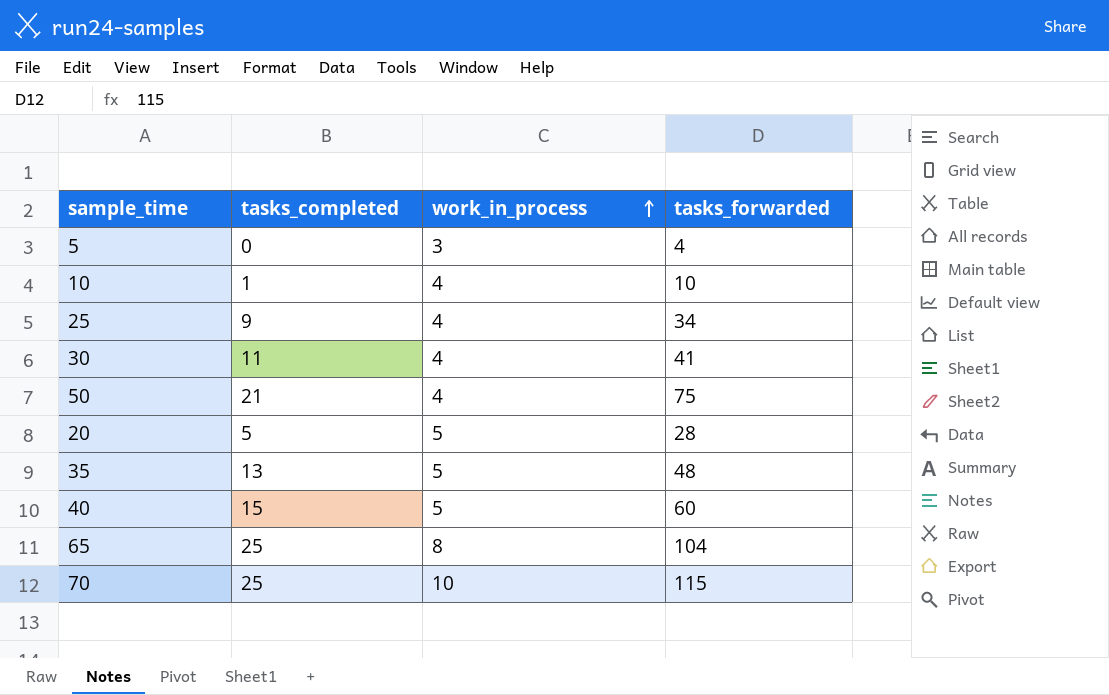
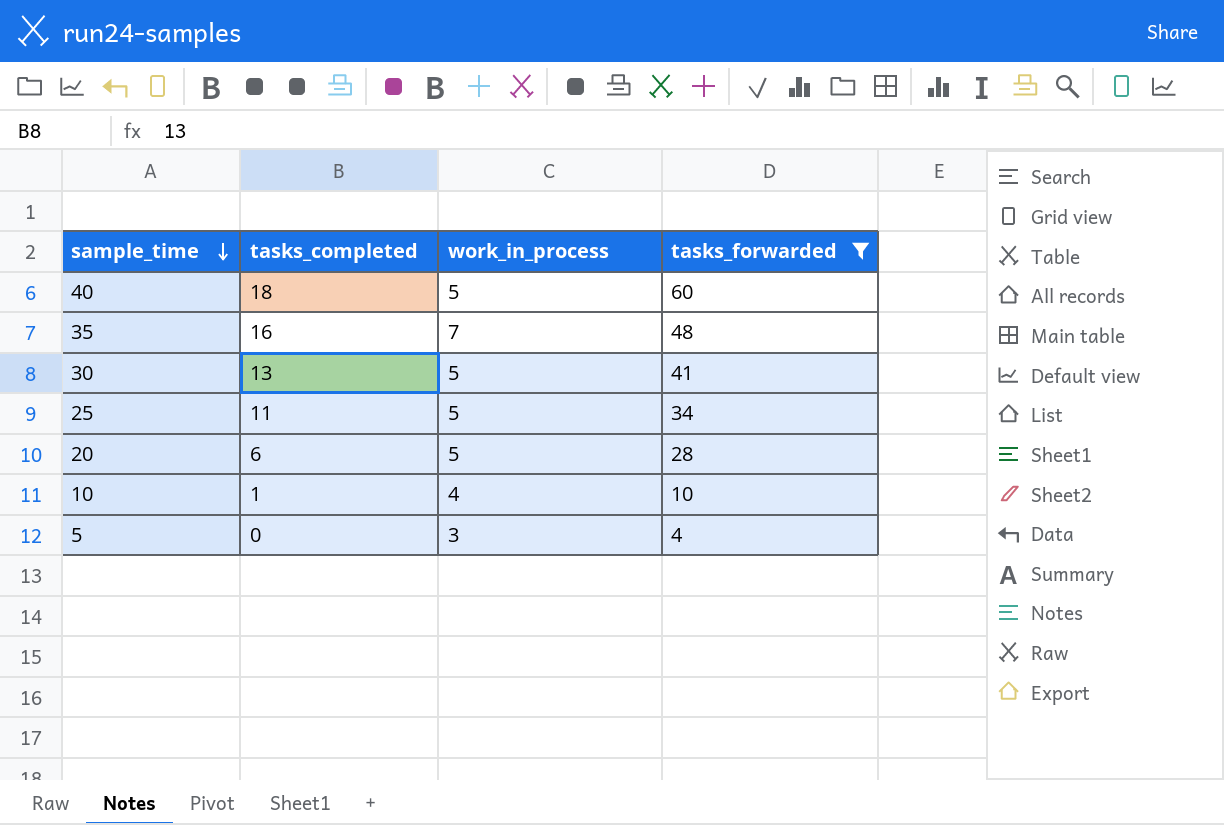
filter: none -> tasks_forwarded <= 60
row order: work_in_process ascending -> sample_time descending
40 | tasks_completed: 15 -> 18
35 | tasks_completed: 13 -> 16
35 | work_in_process: 5 -> 7
30 | tasks_completed: 11 -> 13
30 | work_in_process: 4 -> 5
25 | tasks_completed: 9 -> 11
25 | work_in_process: 4 -> 5
20 | tasks_completed: 5 -> 6

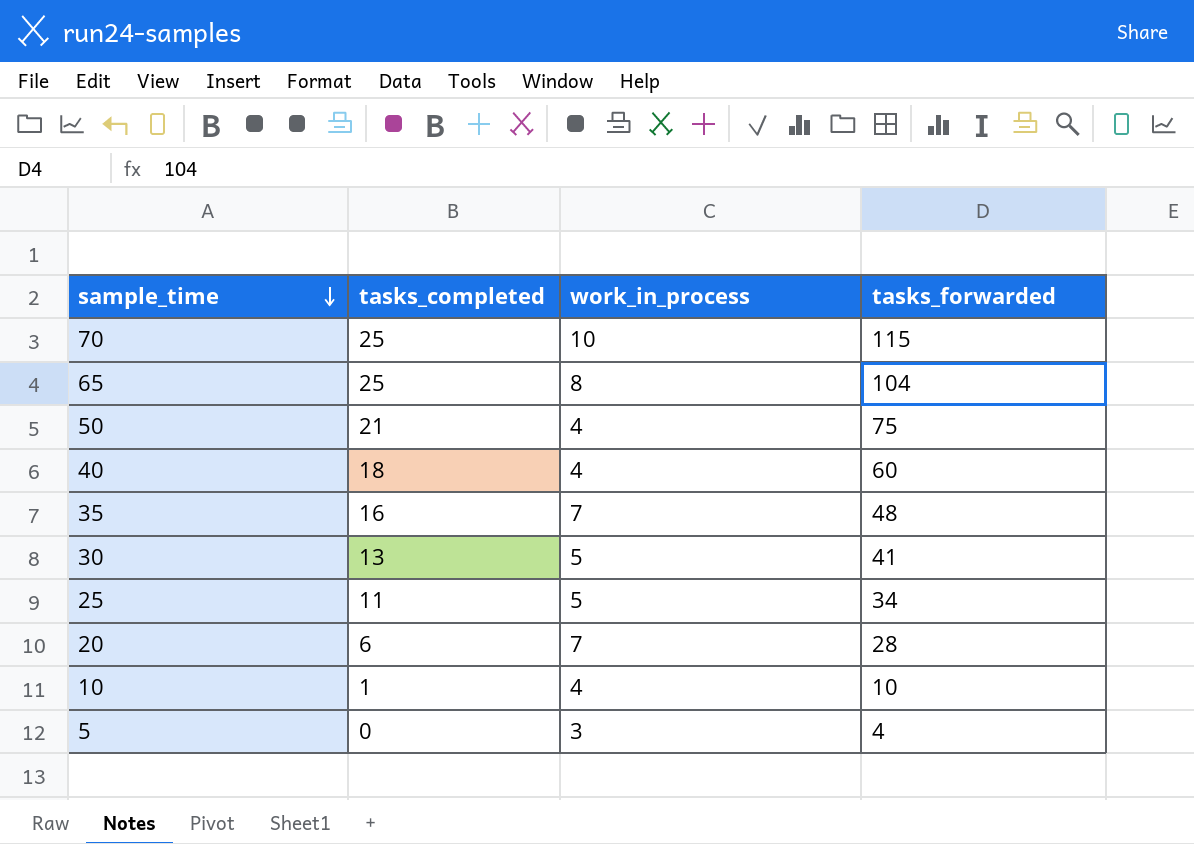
filter: tasks_forwarded <= 60 -> none
40 | work_in_process: 5 -> 4
20 | work_in_process: 5 -> 7

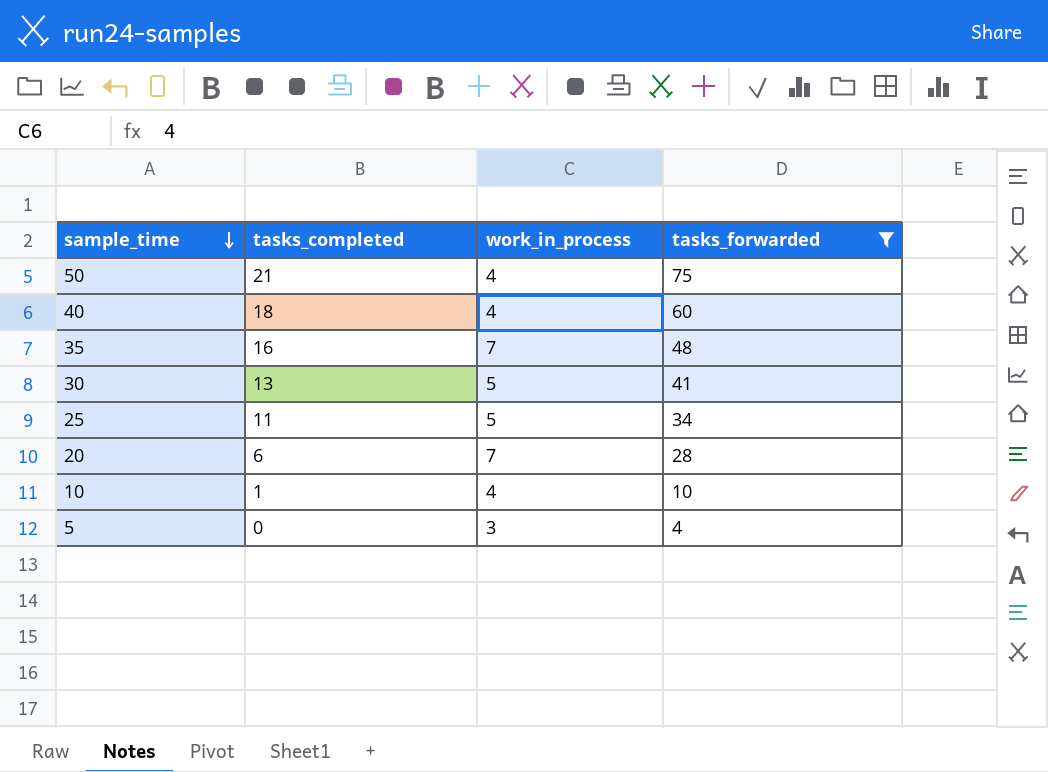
filter: none -> tasks_forwarded <= 75

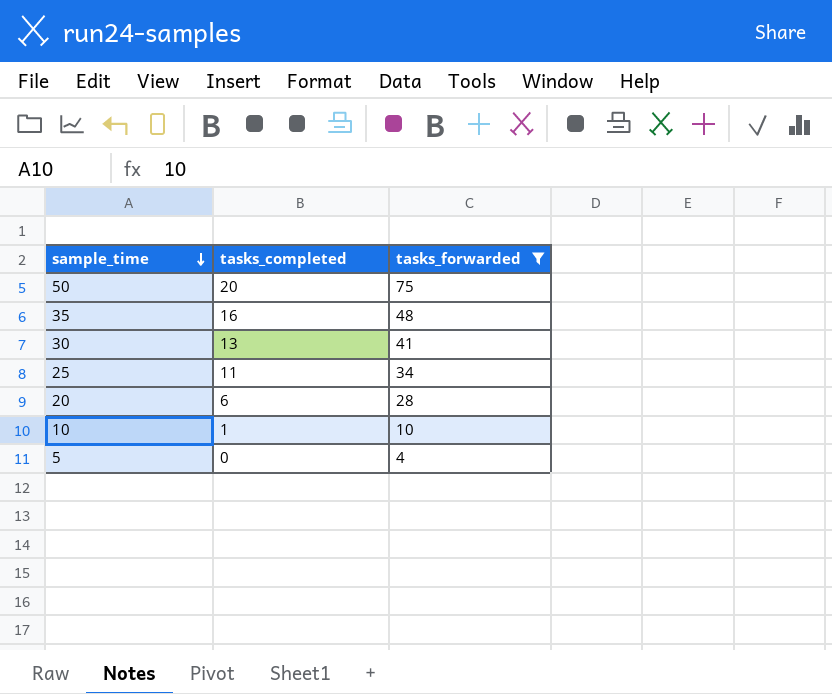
column work_in_process | position: 3 -> none
row 40: 18 | 4 | 60 -> none
50 | tasks_completed: 21 -> 20

